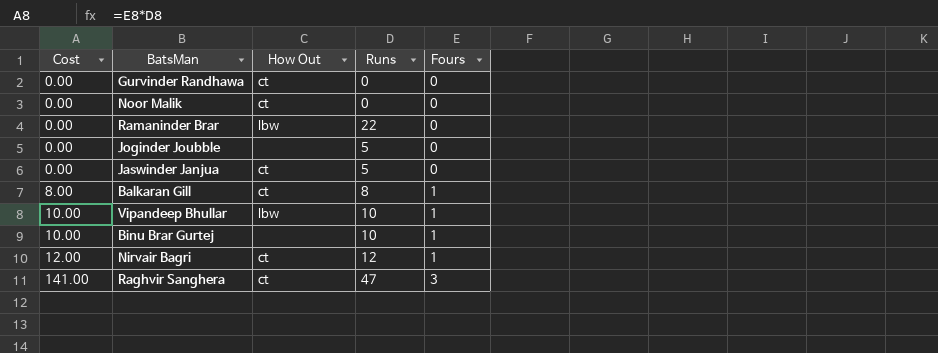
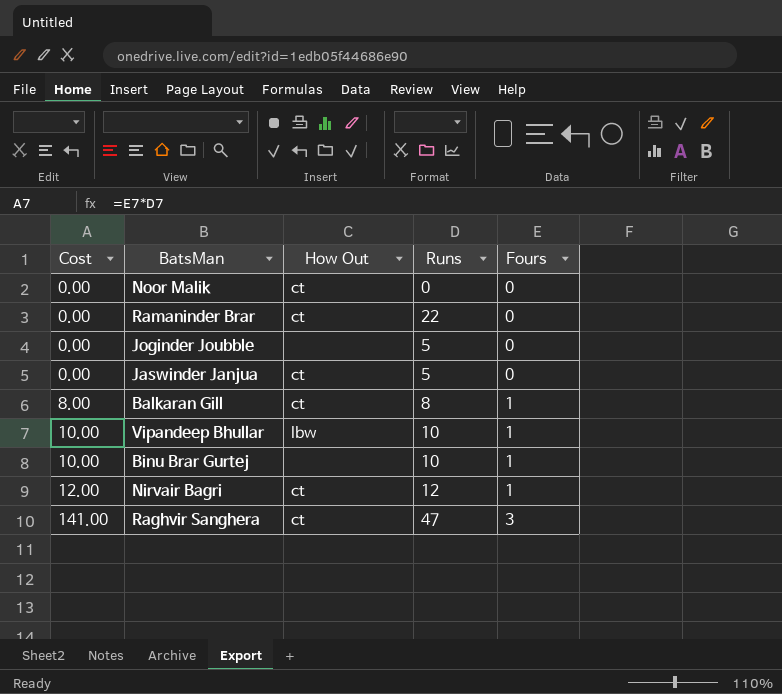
row Gurvinder Randhawa: 0.00 | ct | 0 | 0 -> none
Ramaninder Brar | How Out: lbw -> ct

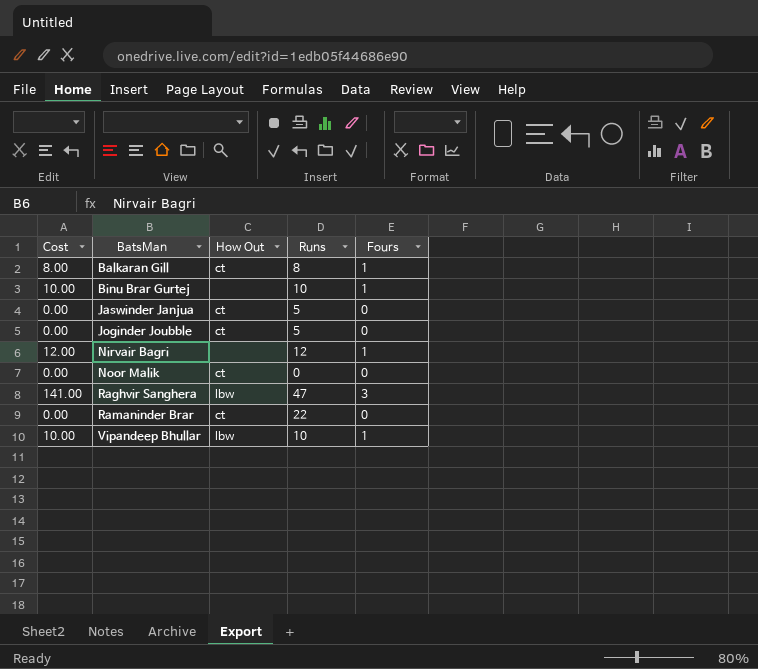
row order: Cost ascending -> BatsMan ascending
Joginder Joubble | How Out: none -> ct
Nirvair Bagri | How Out: ct -> none
Raghvir Sanghera | How Out: ct -> lbw

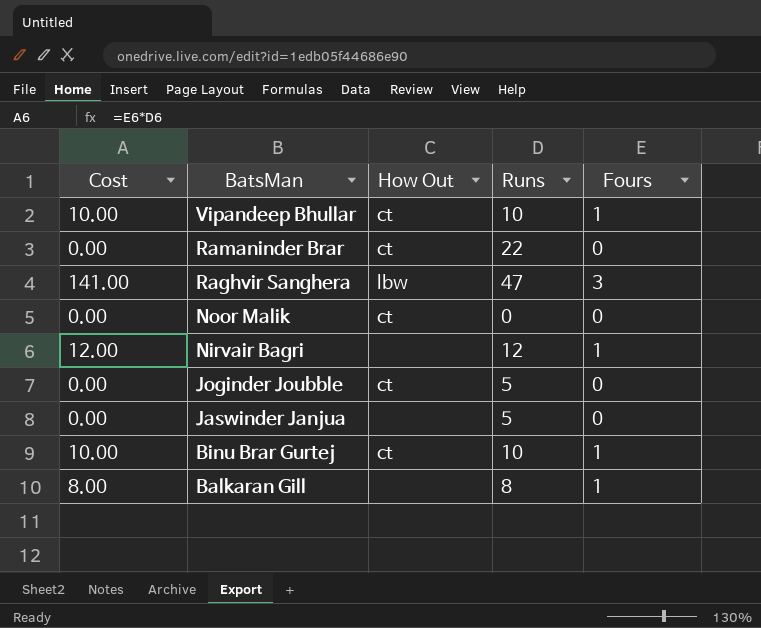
row order: BatsMan ascending -> BatsMan descending
Vipandeep Bhullar | How Out: lbw -> ct
Jaswinder Janjua | How Out: ct -> none
Binu Brar Gurtej | How Out: none -> ct
Balkaran Gill | How Out: ct -> none

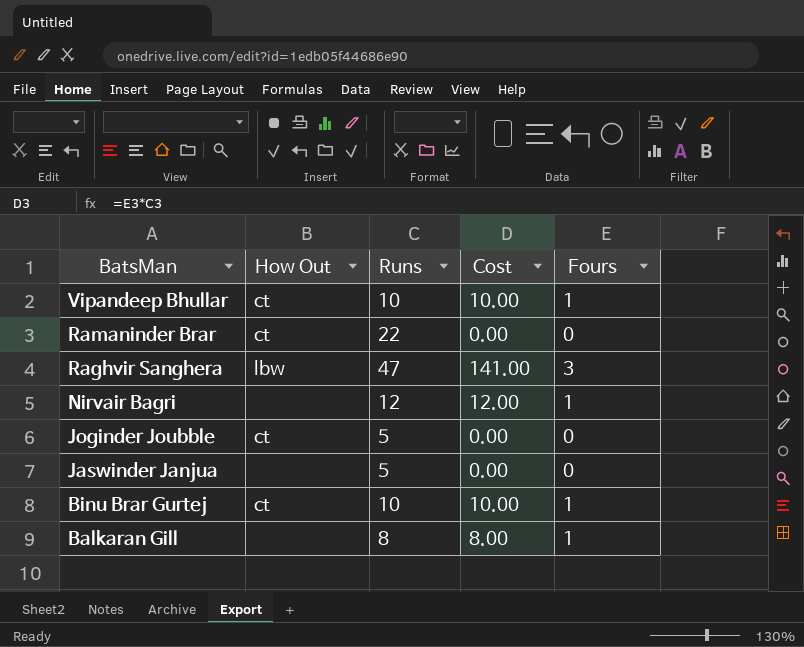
column Cost | position: 1 -> 4
row Noor Malik: 0.00 | ct | 0 | 0 -> none

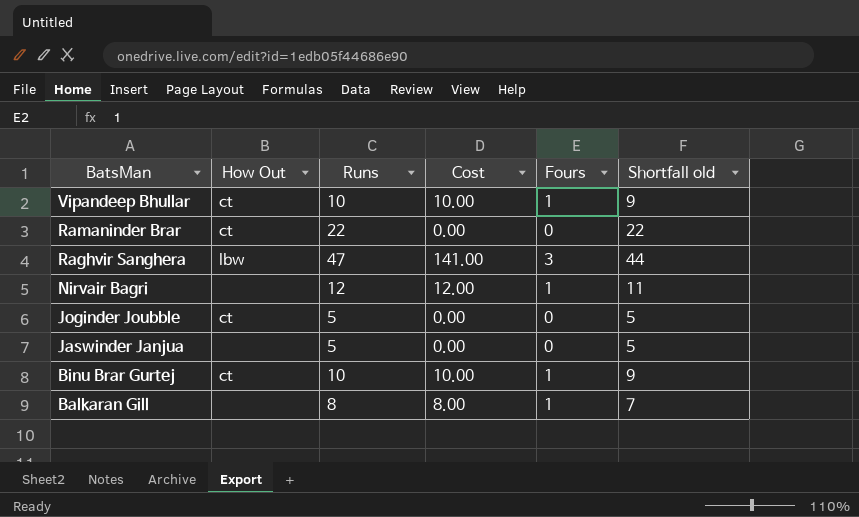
column Shortfall old | formula: none -> [Runs] - [Fours]

